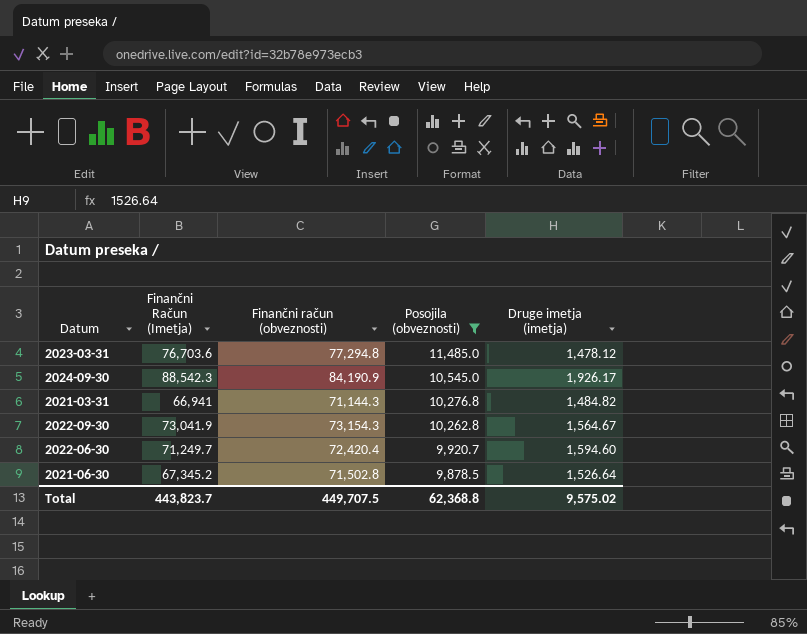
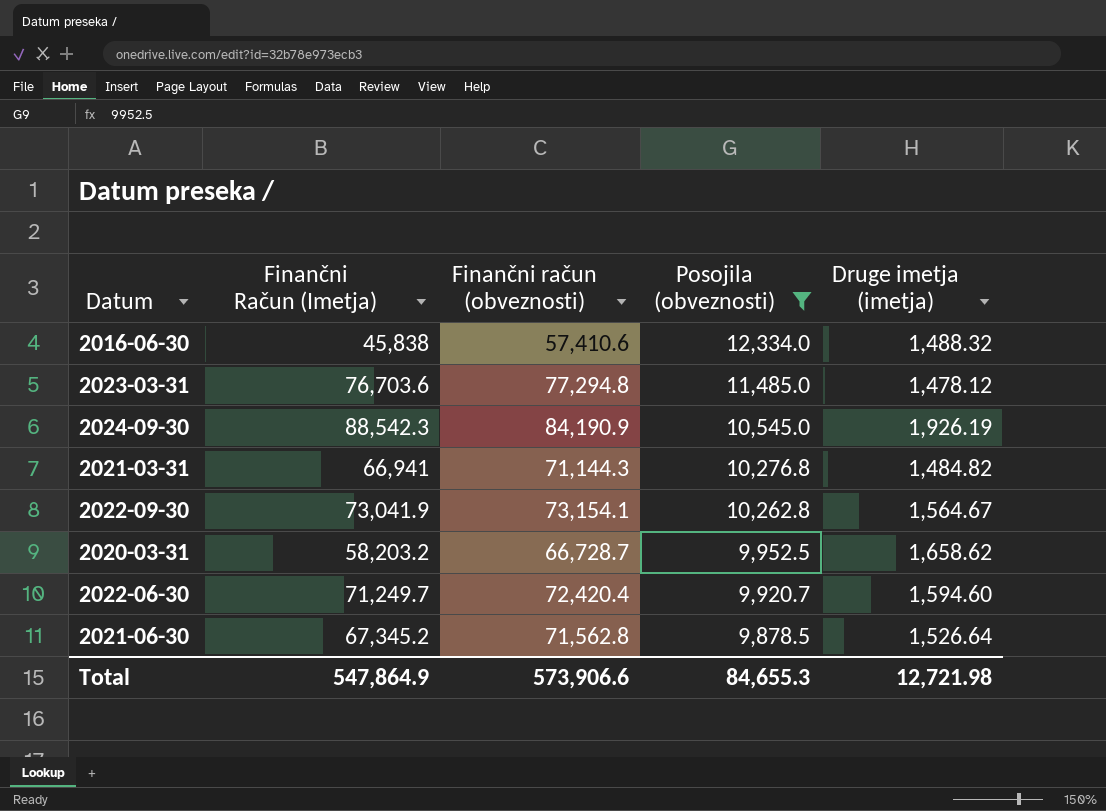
row 2016-06-30: none -> 45,838 | 57,410.6 | 12,334.0 | 1,488.32
2024-09-30 | Druge imetja (imetja): 1,926.17 -> 1,926.19
2022-09-30 | Finančni račun (obveznosti): 73,154.3 -> 73,154.1
row 2020-03-31: none -> 58,203.2 | 66,728.7 | 9,952.5 | 1,658.62
2021-06-30 | Finančni račun (obveznosti): 71,502.8 -> 71,562.8
Total | Finančni Račun (Imetja): 443,823.7 -> 547,864.9
Total | Finančni račun (obveznosti): 449,707.5 -> 573,906.6
Total | Posojila (obveznosti): 62,368.8 -> 84,655.3
Total | Druge imetja (imetja): 9,575.02 -> 12,721.98

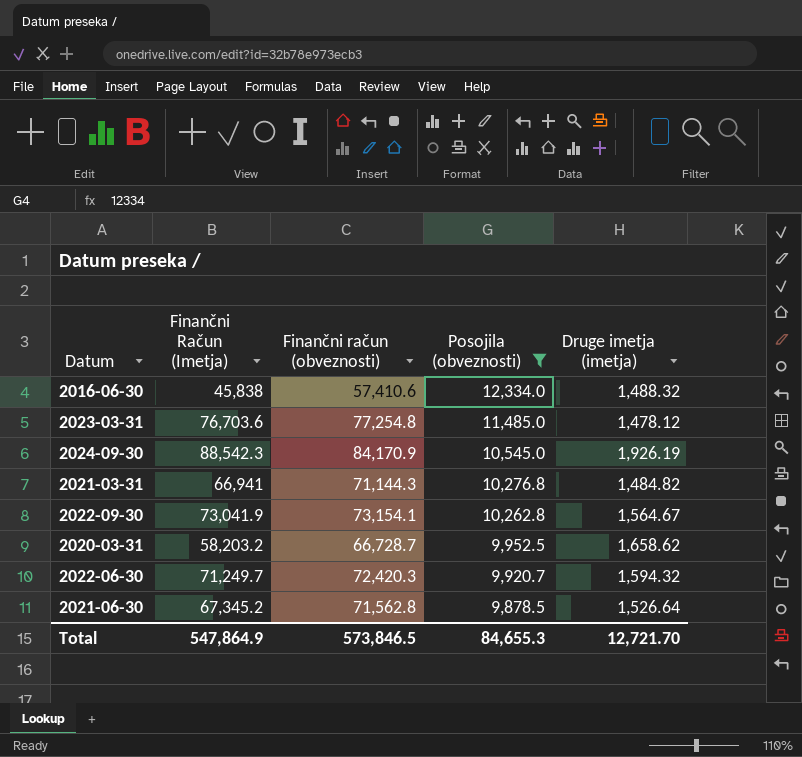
2023-03-31 | Finančni račun (obveznosti): 77,294.8 -> 77,254.8
2024-09-30 | Finančni račun (obveznosti): 84,190.9 -> 84,170.9
2022-06-30 | Finančni račun (obveznosti): 72,420.4 -> 72,420.3
2022-06-30 | Druge imetja (imetja): 1,594.60 -> 1,594.32
Total | Finančni račun (obveznosti): 573,906.6 -> 573,846.5
Total | Druge imetja (imetja): 12,721.98 -> 12,721.70

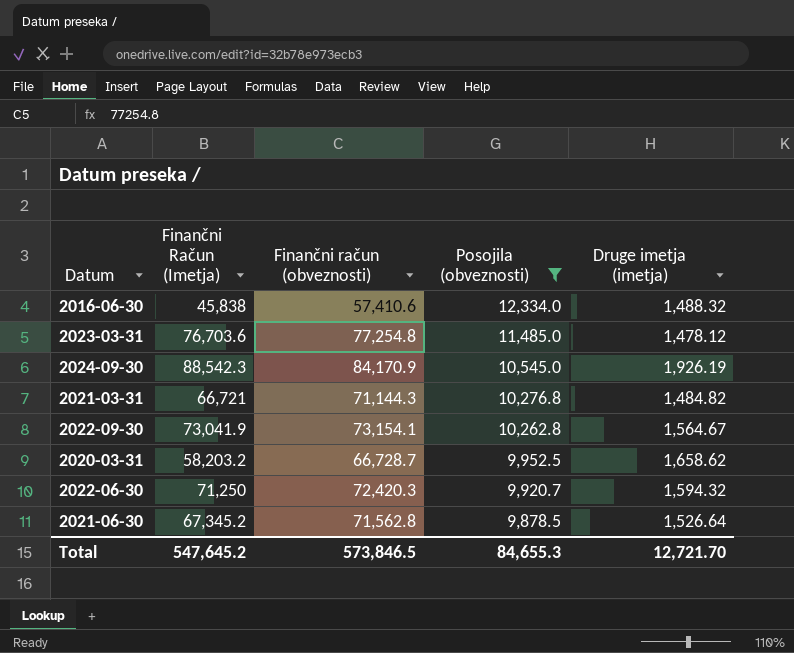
2021-03-31 | Finančni Račun (Imetja): 66,941 -> 66,721
2022-06-30 | Finančni Račun (Imetja): 71,249.7 -> 71,250
Total | Finančni Račun (Imetja): 547,864.9 -> 547,645.2

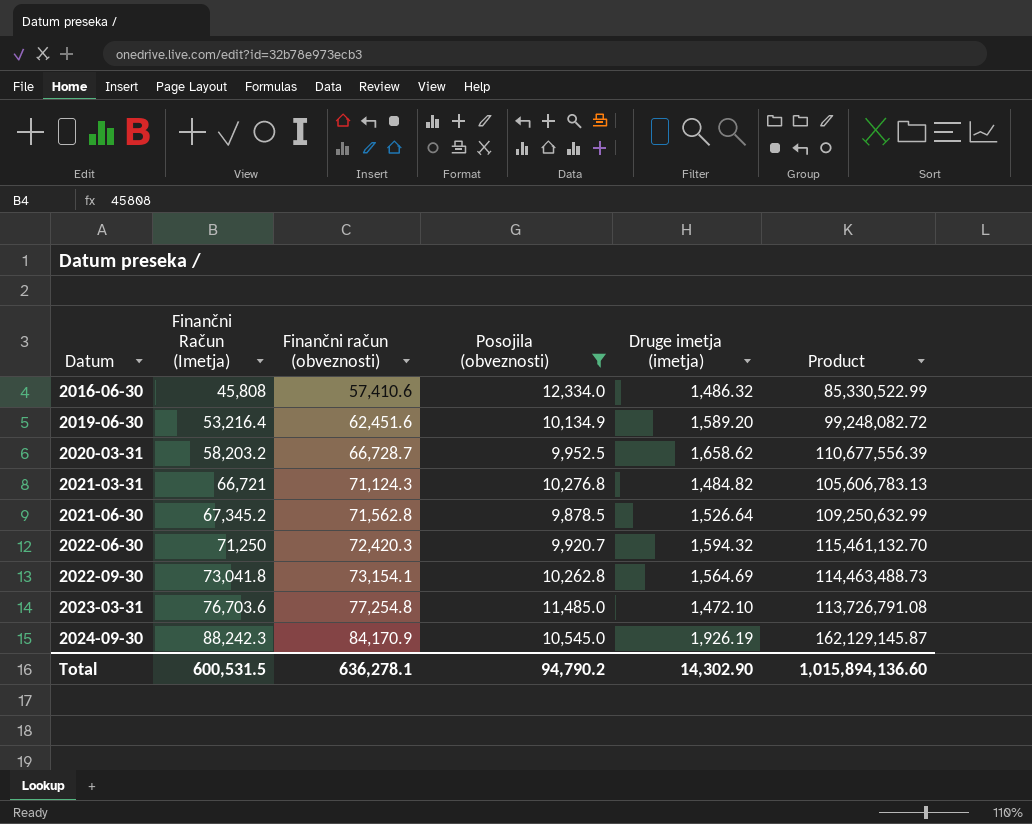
row order: Posojila (obveznosti) descending -> Datum ascending
column Product | formula: none -> [Finančni račun (obveznosti)] * [Druge imetja (imetja)]
2016-06-30 | Finančni Račun (Imetja): 45,838 -> 45,808
2016-06-30 | Druge imetja (imetja): 1,488.32 -> 1,486.32
row 2019-06-30: none -> 53,216.4 | 62,451.6 | 10,134.9 | 1,589.20 | 99,248,082.72
2021-03-31 | Finančni račun (obveznosti): 71,144.3 -> 71,124.3
2022-09-30 | Finančni Račun (Imetja): 73,041.9 -> 73,041.8
2022-09-30 | Druge imetja (imetja): 1,564.67 -> 1,564.69
2023-03-31 | Druge imetja (imetja): 1,478.12 -> 1,472.10
2024-09-30 | Finančni Račun (Imetja): 88,542.3 -> 88,242.3
Total | Finančni Račun (Imetja): 547,645.2 -> 600,531.5
Total | Finančni račun (obveznosti): 573,846.5 -> 636,278.1
Total | Posojila (obveznosti): 84,655.3 -> 94,790.2
Total | Druge imetja (imetja): 12,721.70 -> 14,302.90

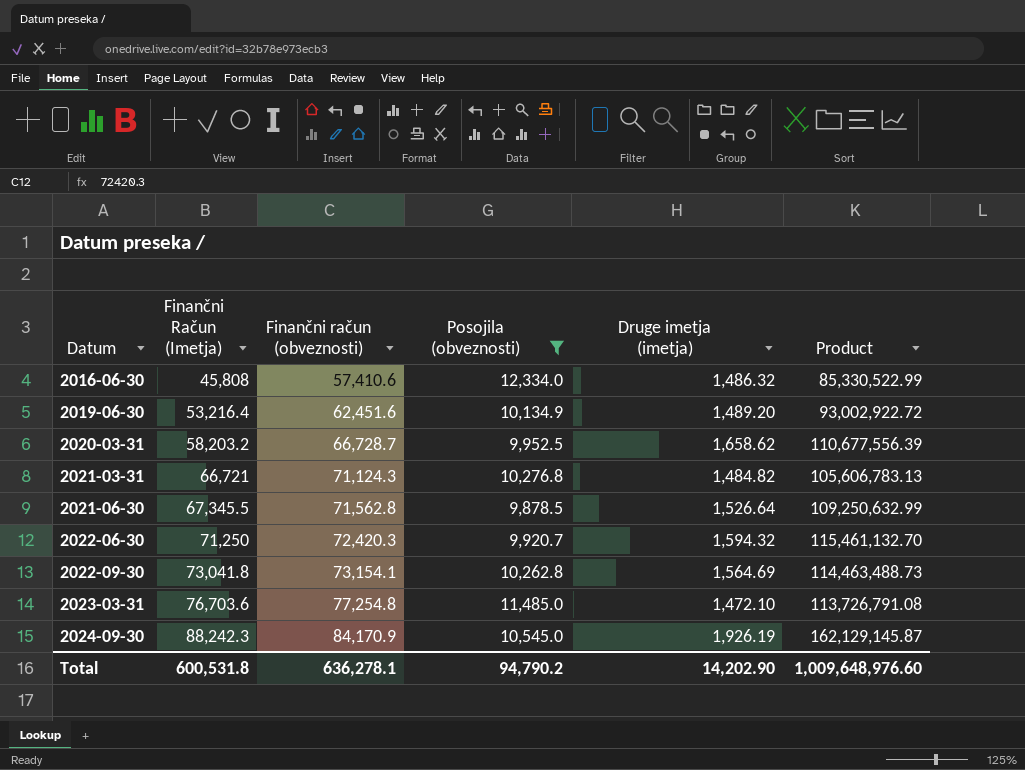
2019-06-30 | Druge imetja (imetja): 1,589.20 -> 1,489.20
2019-06-30 | Product: 99,248,082.72 -> 93,002,922.72
2021-06-30 | Finančni Račun (Imetja): 67,345.2 -> 67,345.5
Total | Finančni Račun (Imetja): 600,531.5 -> 600,531.8
Total | Druge imetja (imetja): 14,302.90 -> 14,202.90
Total | Product: 1,015,894,136.60 -> 1,009,648,976.60

